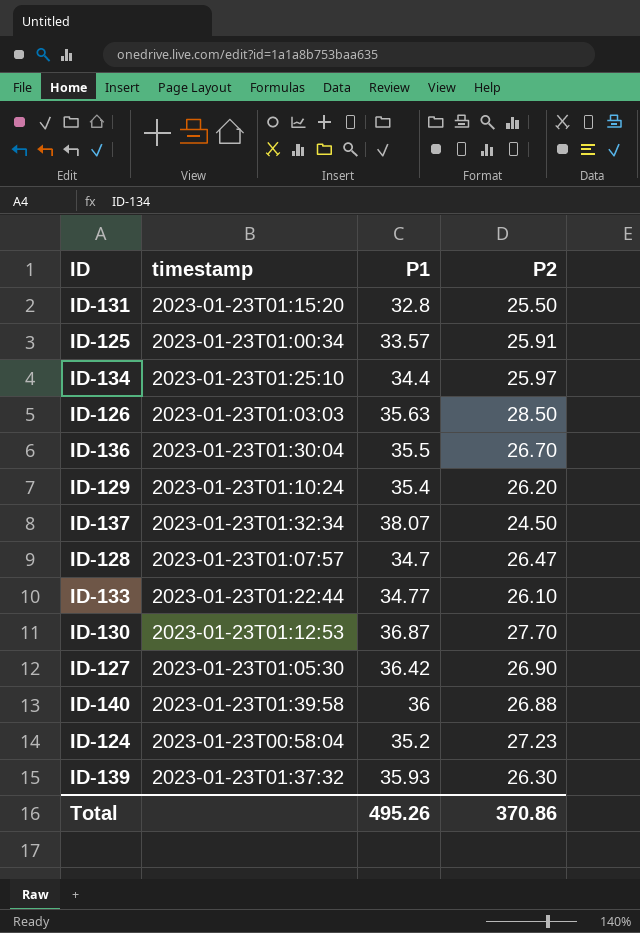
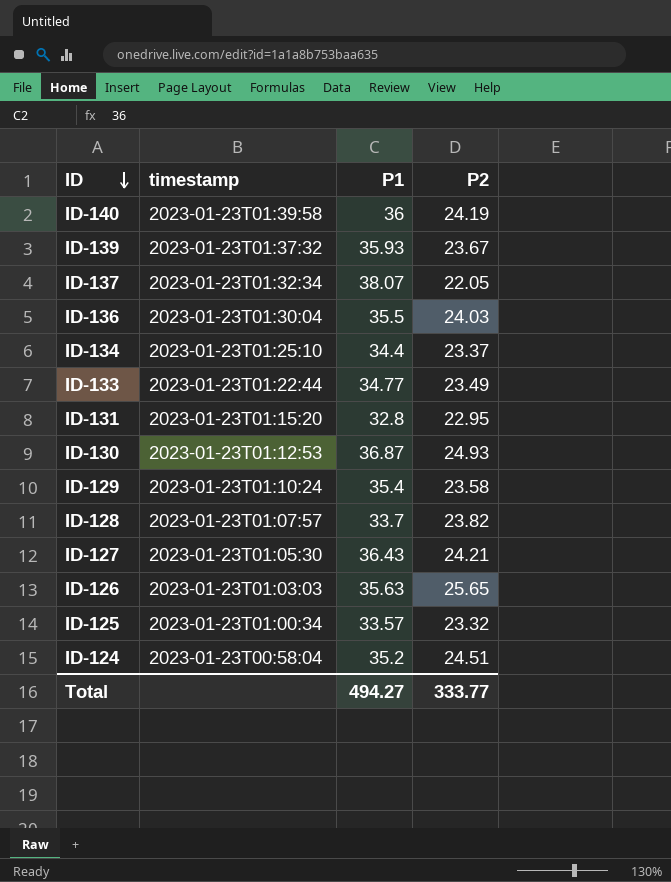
row order: none -> ID descending
ID-140 | P2: 26.88 -> 24.19
ID-139 | P2: 26.30 -> 23.67
ID-137 | P2: 24.50 -> 22.05
ID-136 | P2: 26.70 -> 24.03
ID-134 | P2: 25.97 -> 23.37
ID-133 | P2: 26.10 -> 23.49
ID-131 | P2: 25.50 -> 22.95
ID-130 | P2: 27.70 -> 24.93
ID-129 | P2: 26.20 -> 23.58
ID-128 | P1: 34.7 -> 33.7
ID-128 | P2: 26.47 -> 23.82
ID-127 | P1: 36.42 -> 36.43
ID-127 | P2: 26.90 -> 24.21
ID-126 | P2: 28.50 -> 25.65
ID-125 | P2: 25.91 -> 23.32
ID-124 | P2: 27.23 -> 24.51
Total | P1: 495.26 -> 494.27
Total | P2: 370.86 -> 333.77

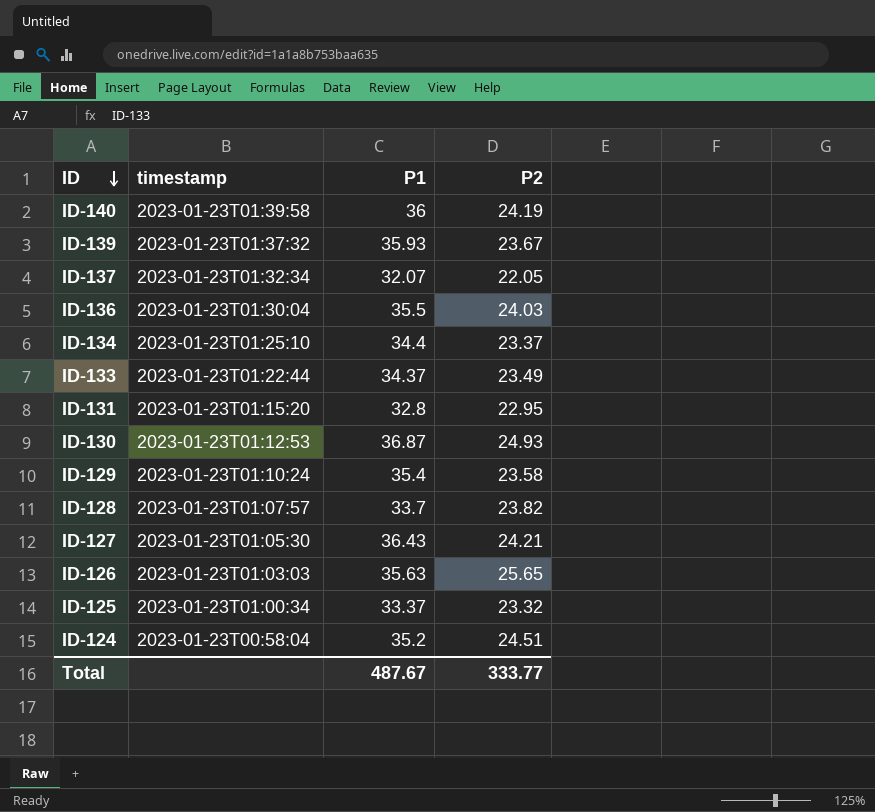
ID-137 | P1: 38.07 -> 32.07
ID-133 | P1: 34.77 -> 34.37
ID-125 | P1: 33.57 -> 33.37
Total | P1: 494.27 -> 487.67

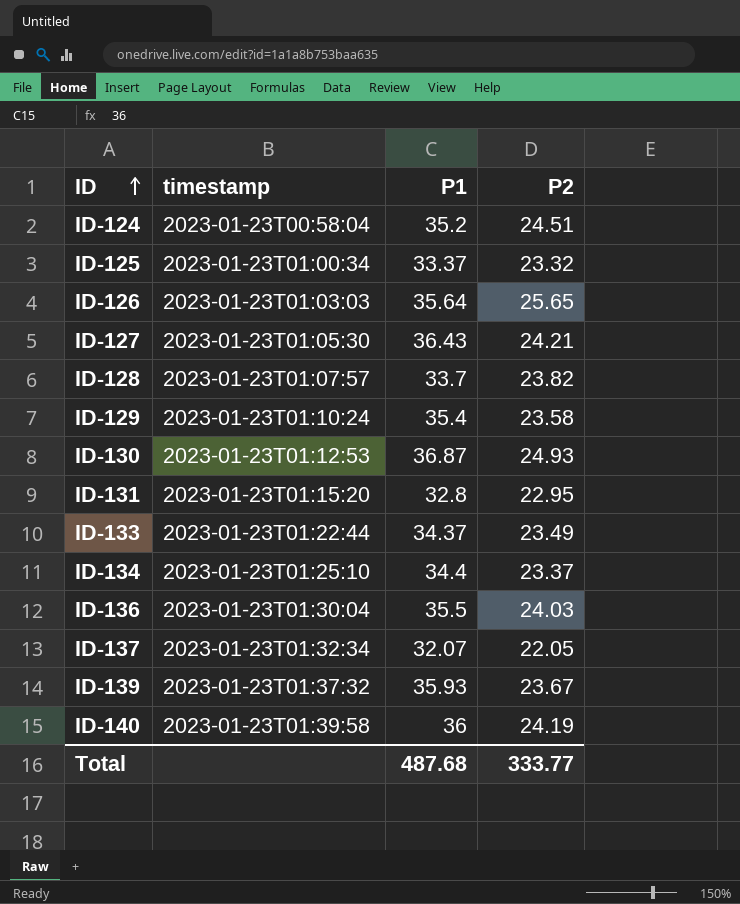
row order: ID descending -> ID ascending
ID-126 | P1: 35.63 -> 35.64
Total | P1: 487.67 -> 487.68

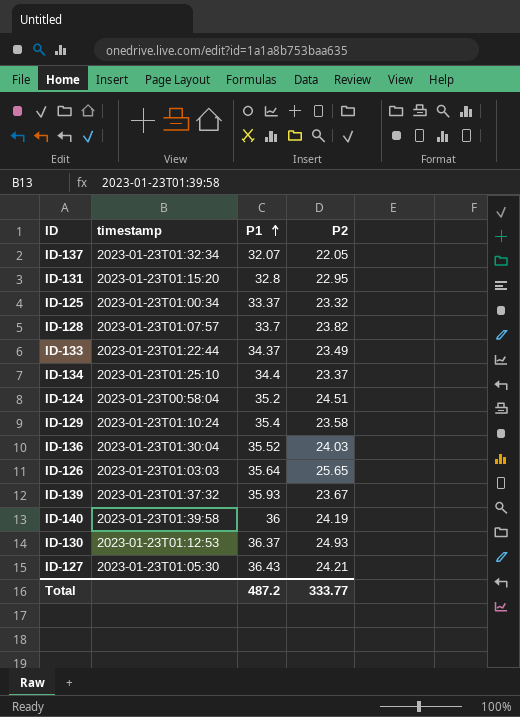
row order: ID ascending -> P1 ascending
ID-136 | P1: 35.5 -> 35.52
ID-130 | P1: 36.87 -> 36.37
Total | P1: 487.68 -> 487.2

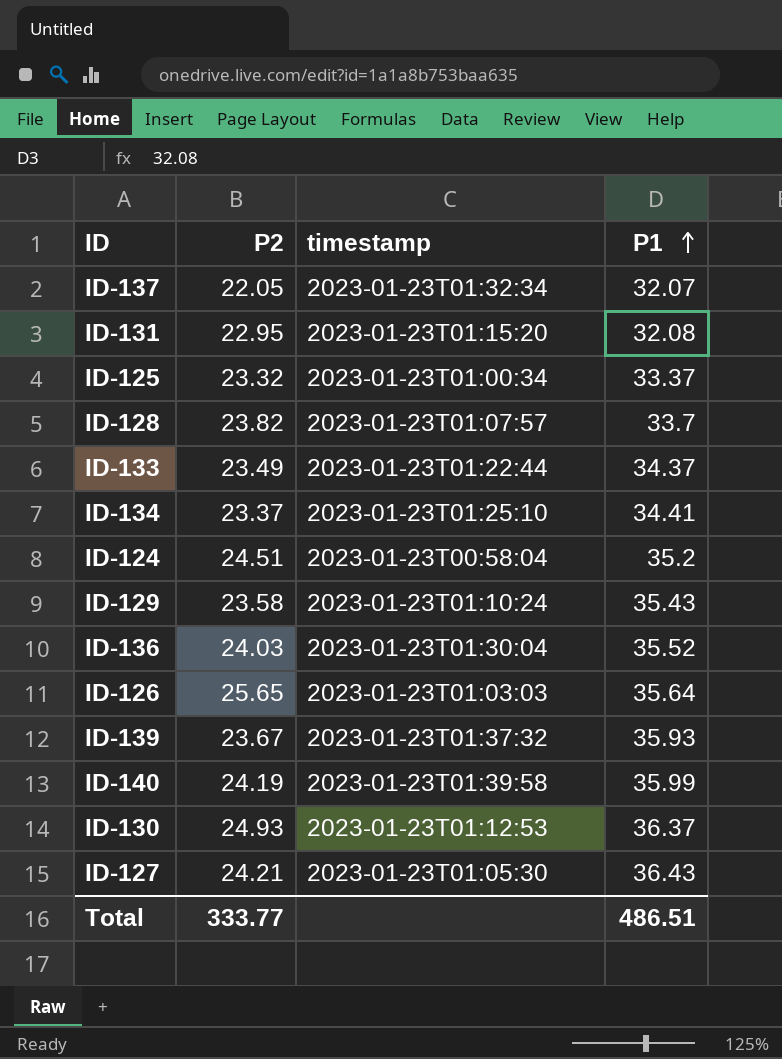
column P2 | position: 4 -> 2
ID-131 | P1: 32.8 -> 32.08
ID-134 | P1: 34.4 -> 34.41
ID-129 | P1: 35.4 -> 35.43
ID-140 | P1: 36 -> 35.99
Total | P1: 487.2 -> 486.51

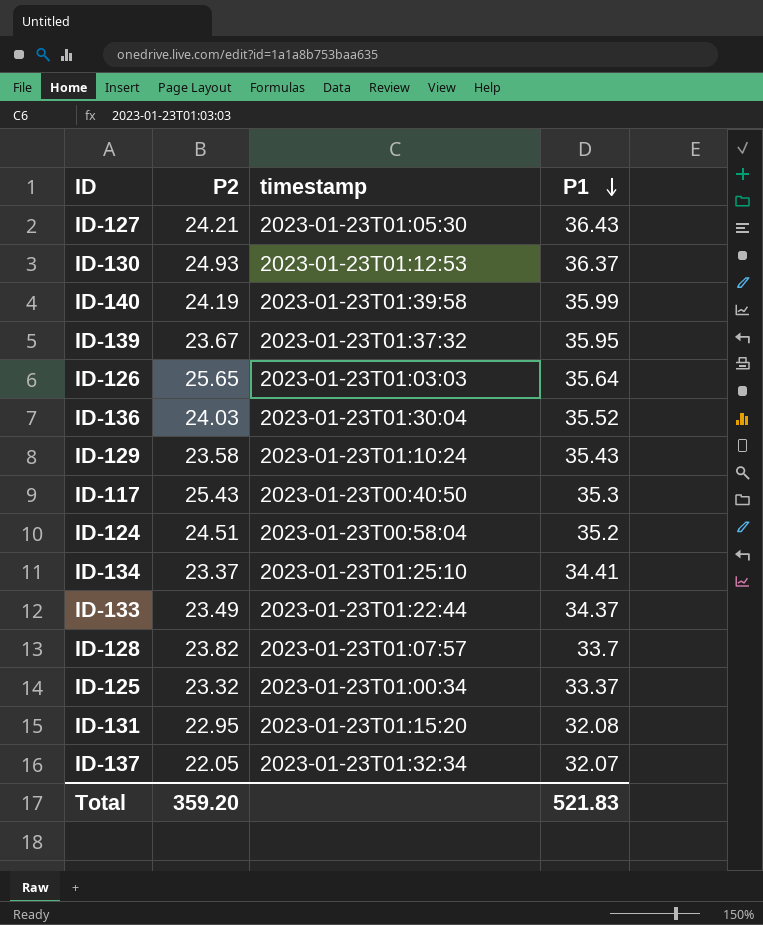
row order: P1 ascending -> P1 descending
ID-139 | P1: 35.93 -> 35.95
row ID-117: none -> 25.43 | 2023-01-23T00:40:50 | 35.3
Total | P2: 333.77 -> 359.20
Total | P1: 486.51 -> 521.83

